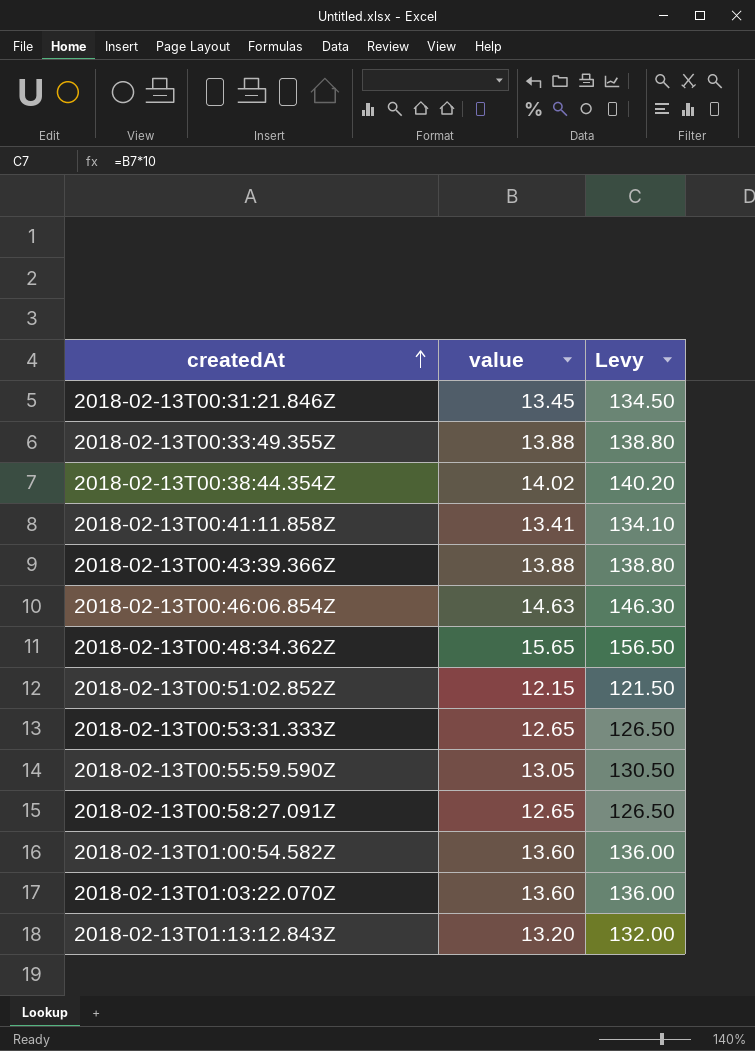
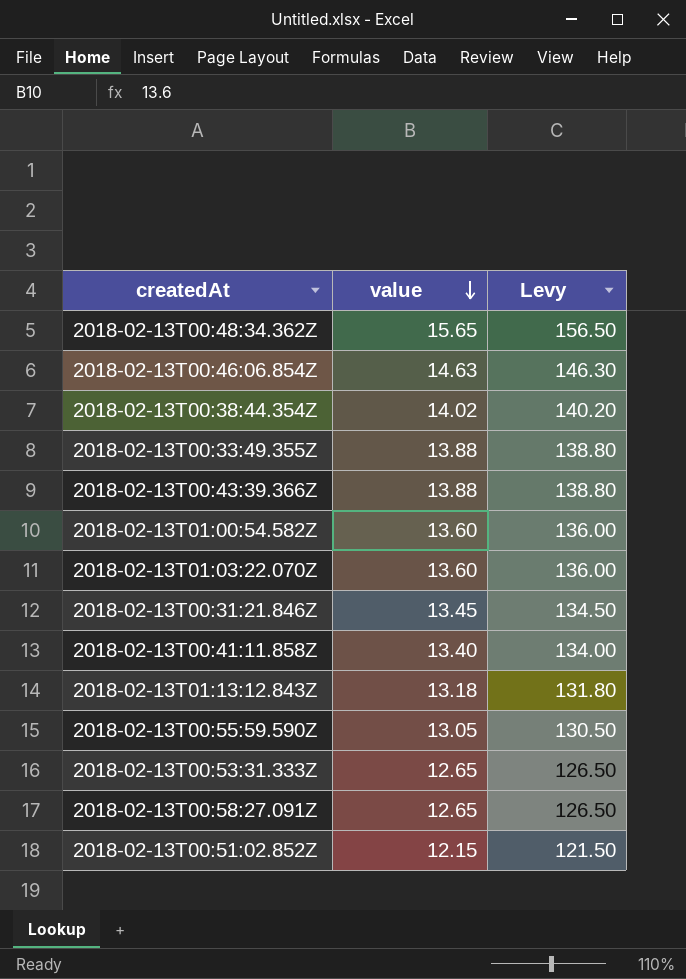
row order: createdAt ascending -> value descending
2018-02-13T00:41:11.858Z | value: 13.41 -> 13.40
2018-02-13T00:41:11.858Z | Levy: 134.10 -> 134.00
2018-02-13T01:13:12.843Z | value: 13.20 -> 13.18
2018-02-13T01:13:12.843Z | Levy: 132.00 -> 131.80

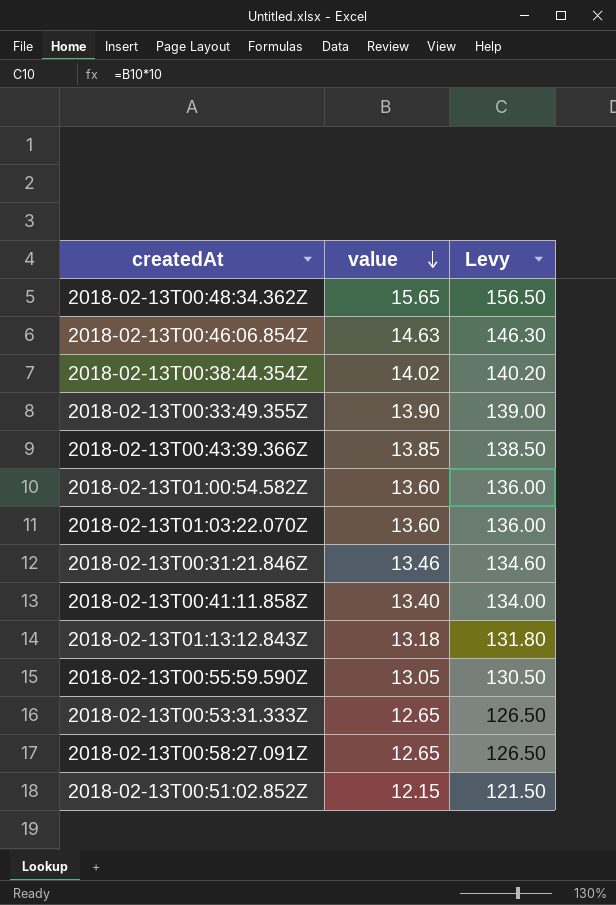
2018-02-13T00:33:49.355Z | value: 13.88 -> 13.90
2018-02-13T00:33:49.355Z | Levy: 138.80 -> 139.00
2018-02-13T00:43:39.366Z | value: 13.88 -> 13.85
2018-02-13T00:43:39.366Z | Levy: 138.80 -> 138.50
2018-02-13T00:31:21.846Z | value: 13.45 -> 13.46
2018-02-13T00:31:21.846Z | Levy: 134.50 -> 134.60

